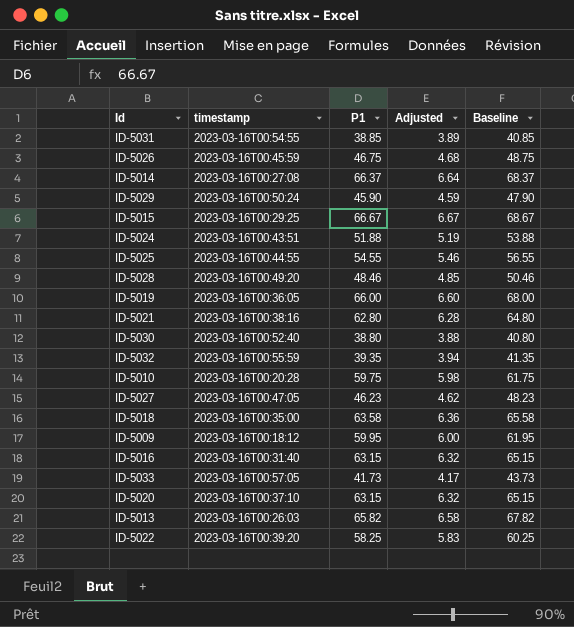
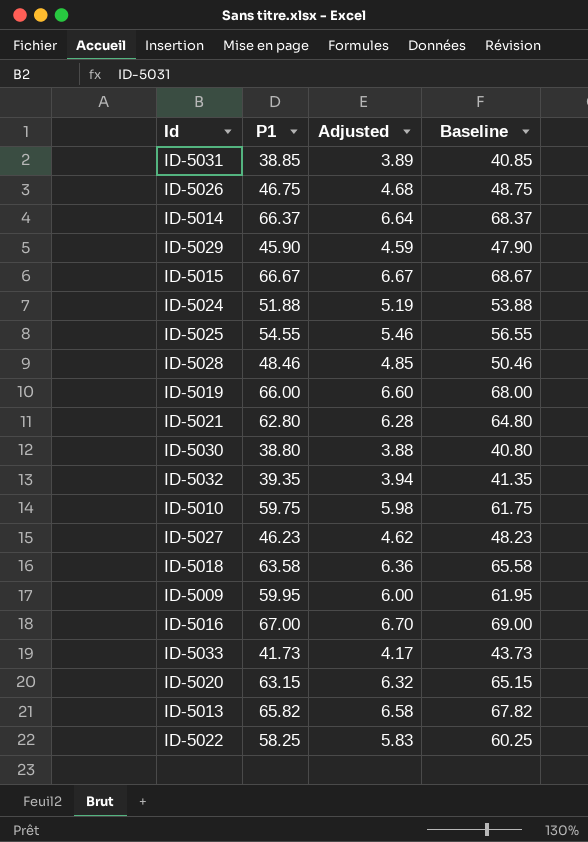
column timestamp | position: 2 -> none
ID-5016 | P1: 63.15 -> 67.00
ID-5016 | Adjusted: 6.32 -> 6.70
ID-5016 | Baseline: 65.15 -> 69.00

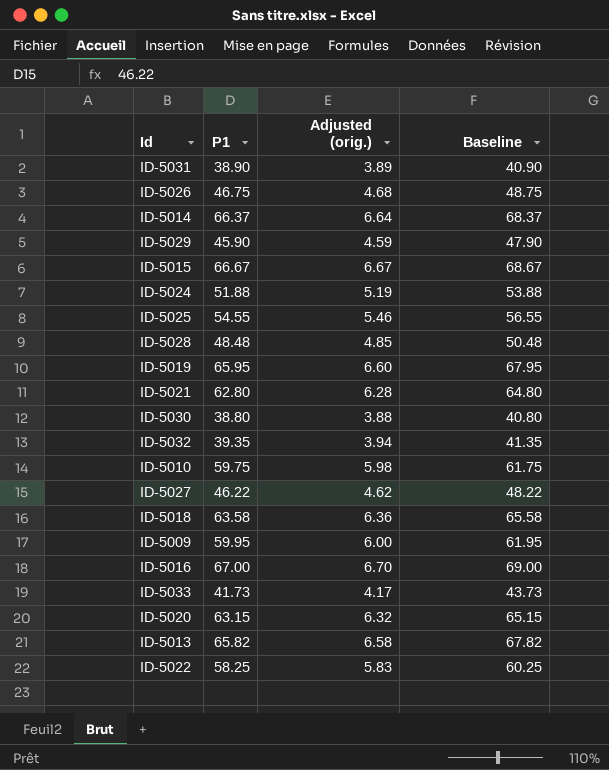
column name: Adjusted -> Adjusted (orig.)
ID-5031 | P1: 38.85 -> 38.90
ID-5031 | Baseline: 40.85 -> 40.90
ID-5028 | P1: 48.46 -> 48.48
ID-5028 | Baseline: 50.46 -> 50.48
ID-5019 | P1: 66.00 -> 65.95
ID-5019 | Baseline: 68.00 -> 67.95
ID-5027 | P1: 46.23 -> 46.22
ID-5027 | Baseline: 48.23 -> 48.22

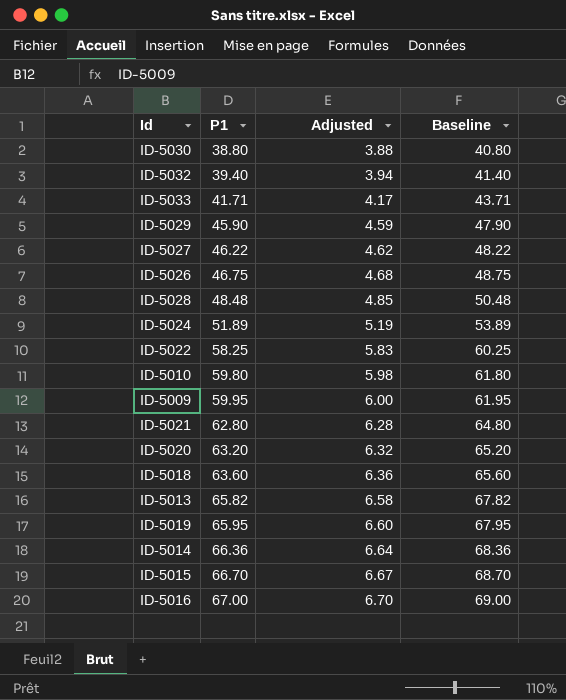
row order: none -> P1 ascending
column name: Adjusted (orig.) -> Adjusted
row ID-5031: 38.90 | 3.89 | 40.90 -> none
row ID-5025: 54.55 | 5.46 | 56.55 -> none
ID-5032 | P1: 39.35 -> 39.40
ID-5032 | Baseline: 41.35 -> 41.40
ID-5033 | P1: 41.73 -> 41.71
ID-5033 | Baseline: 43.73 -> 43.71
ID-5024 | P1: 51.88 -> 51.89
ID-5024 | Baseline: 53.88 -> 53.89
ID-5010 | P1: 59.75 -> 59.80
ID-5010 | Baseline: 61.75 -> 61.80
ID-5020 | P1: 63.15 -> 63.20
ID-5020 | Baseline: 65.15 -> 65.20
ID-5018 | P1: 63.58 -> 63.60
ID-5018 | Baseline: 65.58 -> 65.60
ID-5014 | P1: 66.37 -> 66.36
ID-5014 | Baseline: 68.37 -> 68.36
ID-5015 | P1: 66.67 -> 66.70
ID-5015 | Baseline: 68.67 -> 68.70

